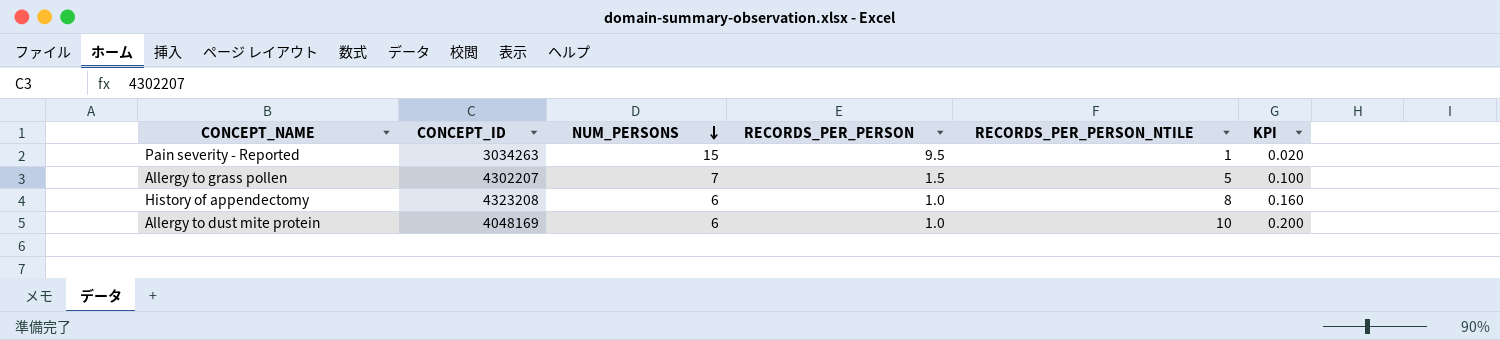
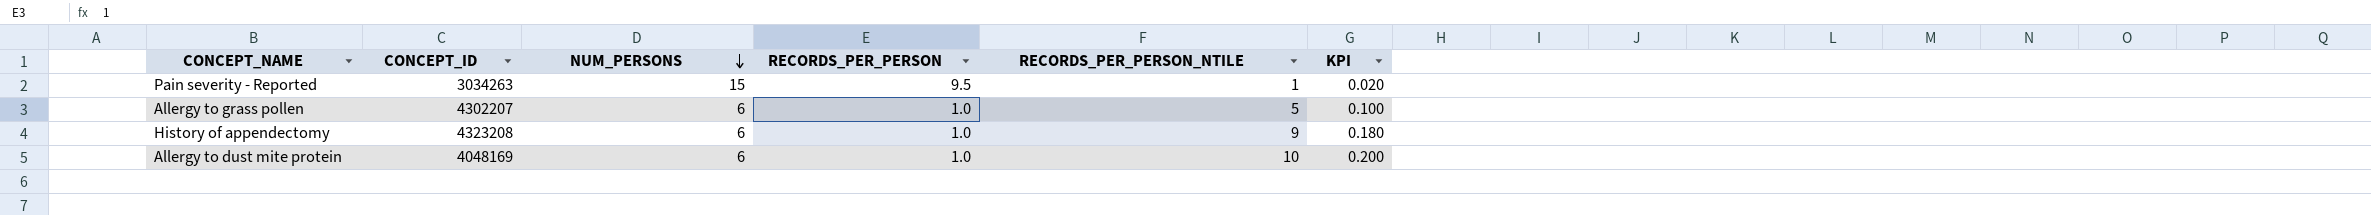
Allergy to grass pollen | NUM_PERSONS: 7 -> 6
Allergy to grass pollen | RECORDS_PER_PERSON: 1.5 -> 1.0
History of appendectomy | RECORDS_PER_PERSON_NTILE: 8 -> 9
History of appendectomy | KPI: 0.160 -> 0.180

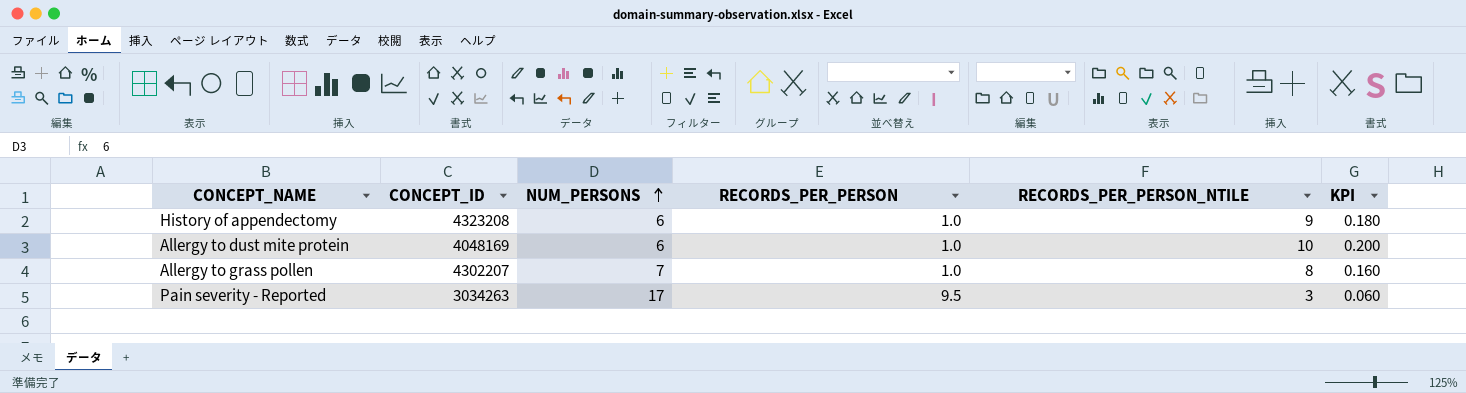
row order: NUM_PERSONS descending -> NUM_PERSONS ascending
Allergy to grass pollen | NUM_PERSONS: 6 -> 7
Allergy to grass pollen | RECORDS_PER_PERSON_NTILE: 5 -> 8
Allergy to grass pollen | KPI: 0.100 -> 0.160
Pain severity - Reported | NUM_PERSONS: 15 -> 17
Pain severity - Reported | RECORDS_PER_PERSON_NTILE: 1 -> 3
Pain severity - Reported | KPI: 0.020 -> 0.060

